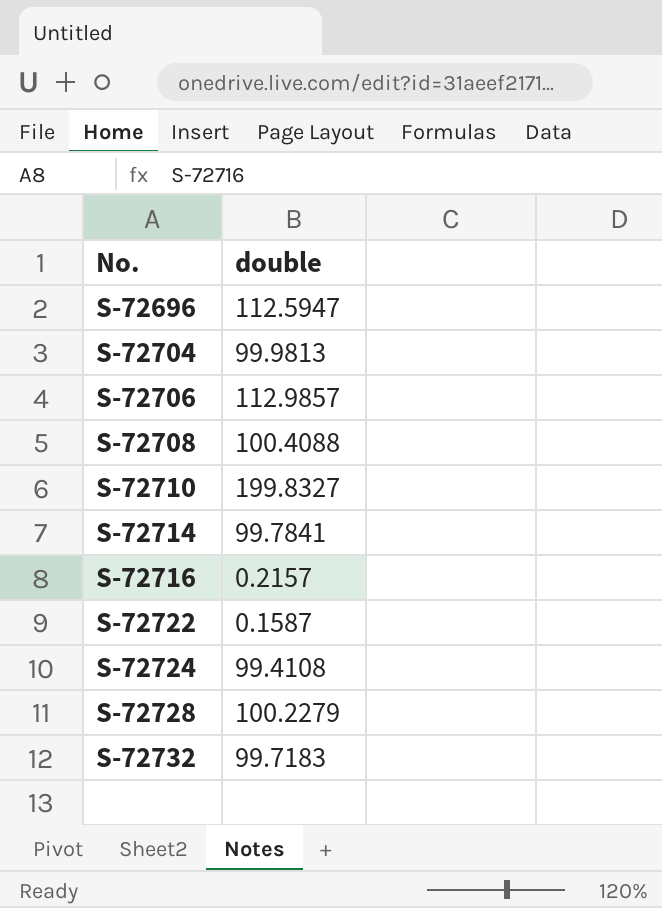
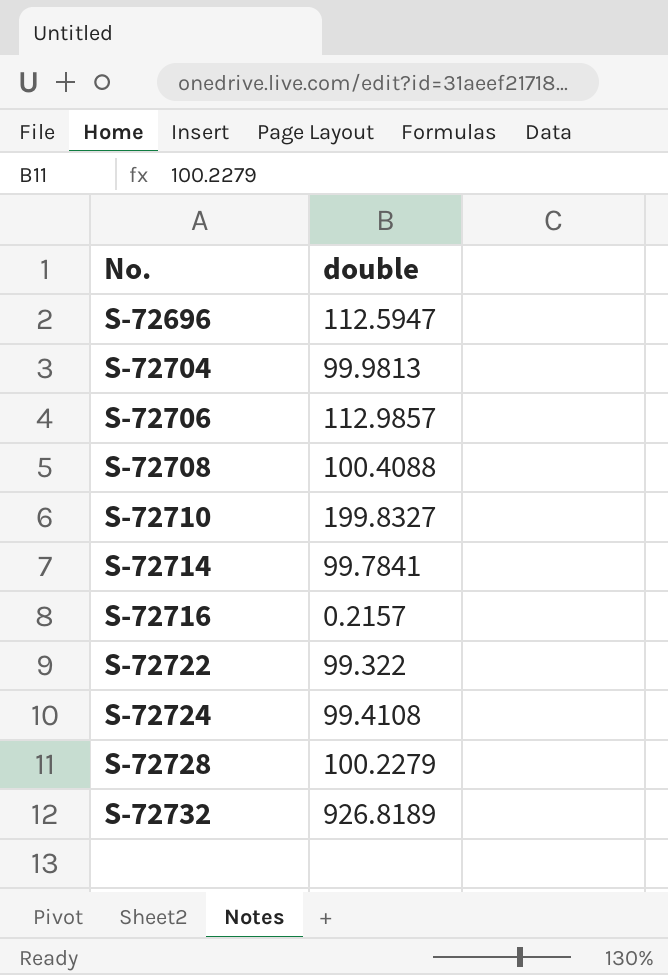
S-72722 | double: 0.1587 -> 99.322
S-72732 | double: 99.7183 -> 926.8189

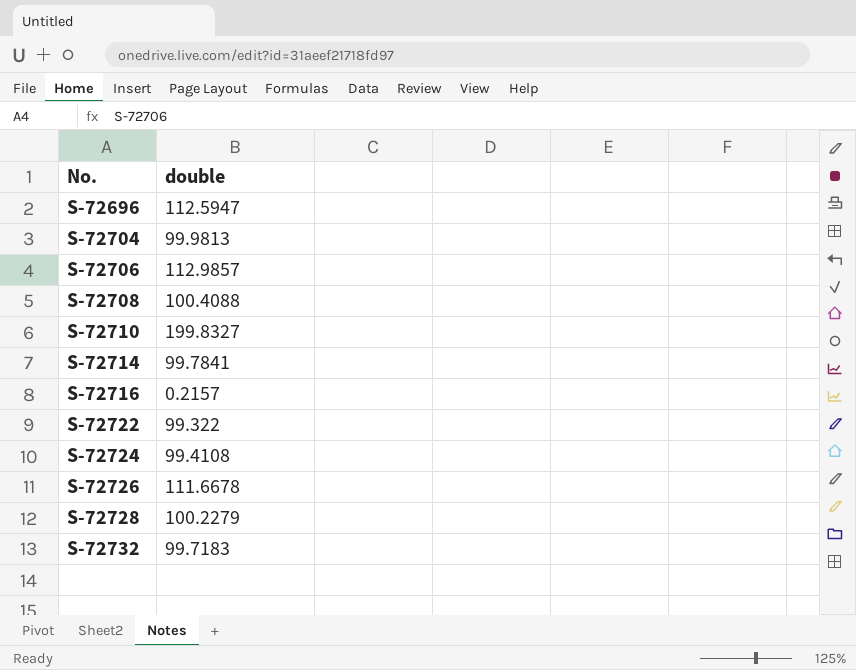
row S-72726: none -> 111.6678
S-72732 | double: 926.8189 -> 99.7183

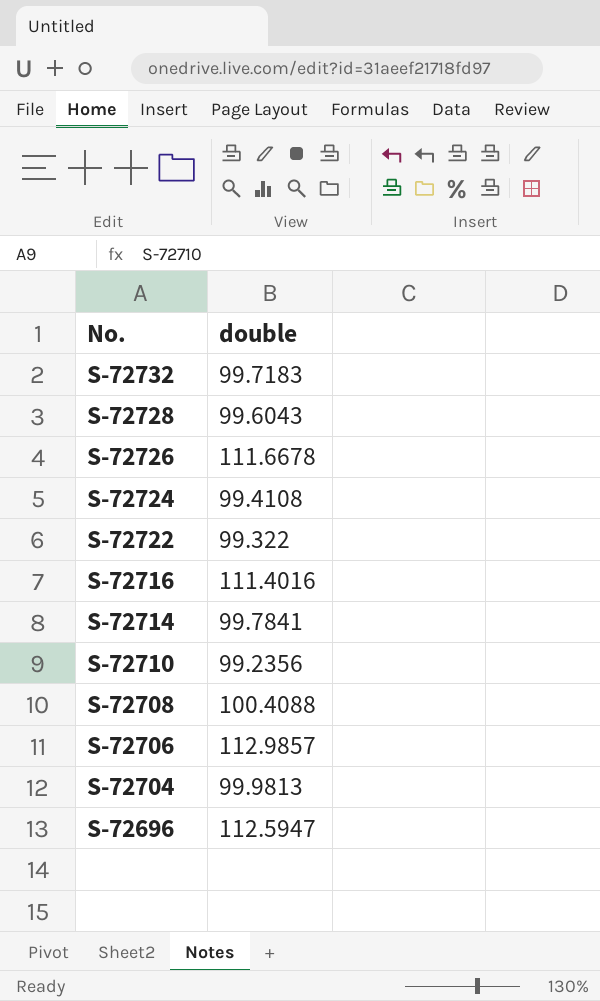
row order: No. ascending -> No. descending
S-72728 | double: 100.2279 -> 99.6043
S-72716 | double: 0.2157 -> 111.4016
S-72710 | double: 199.8327 -> 99.2356

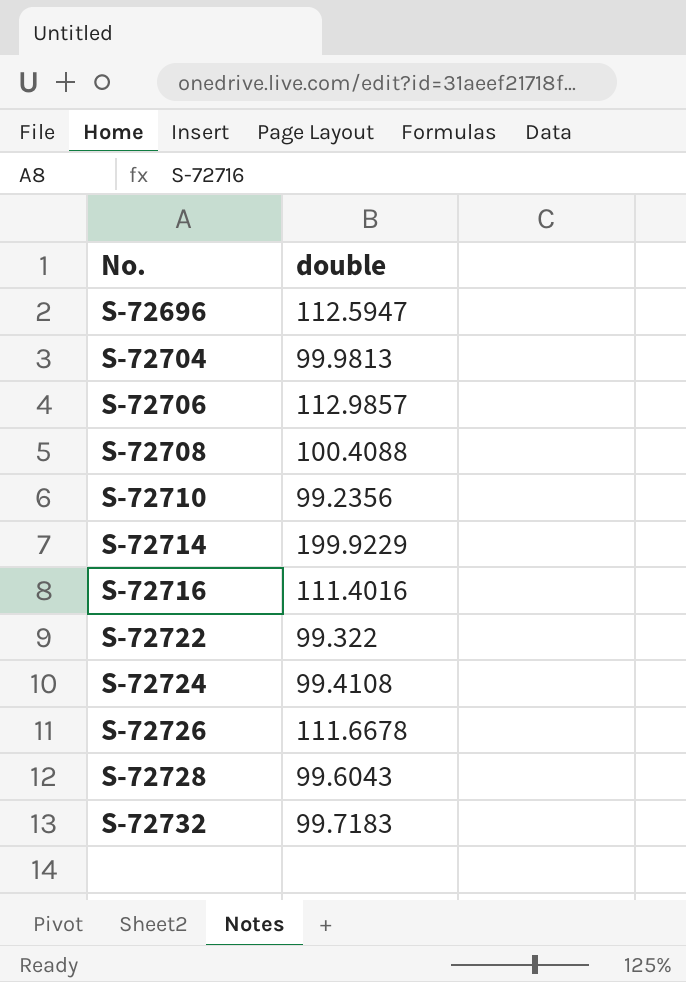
row order: No. descending -> No. ascending
S-72714 | double: 99.7841 -> 199.9229

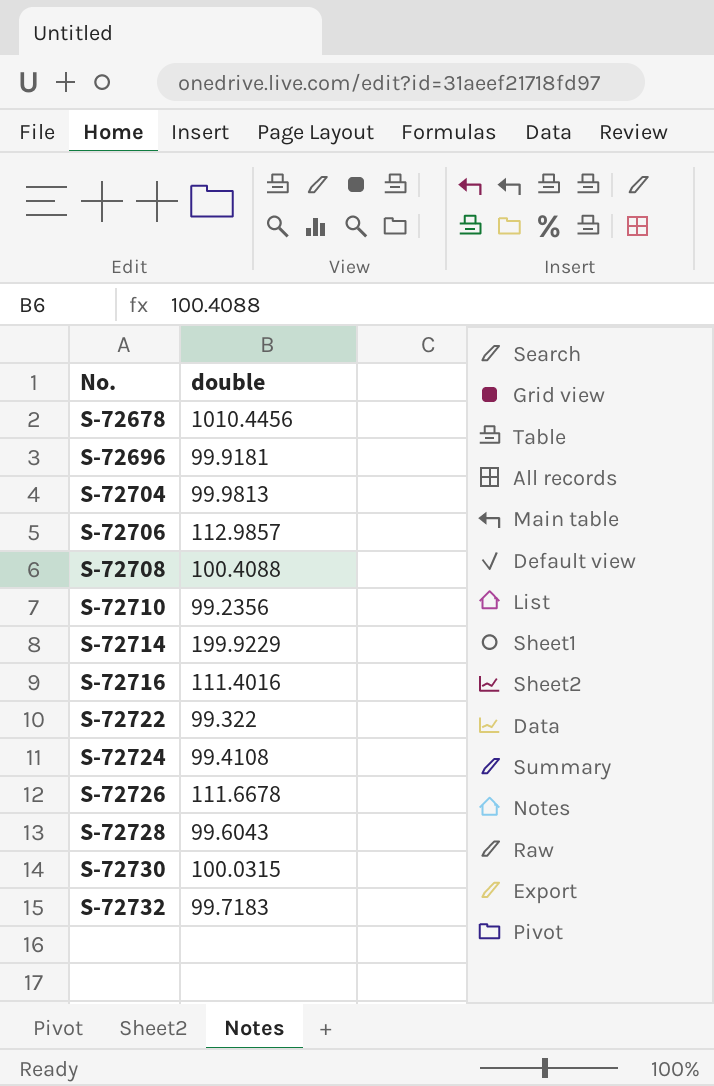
row S-72678: none -> 1010.4456
S-72696 | double: 112.5947 -> 99.9181
row S-72730: none -> 100.0315

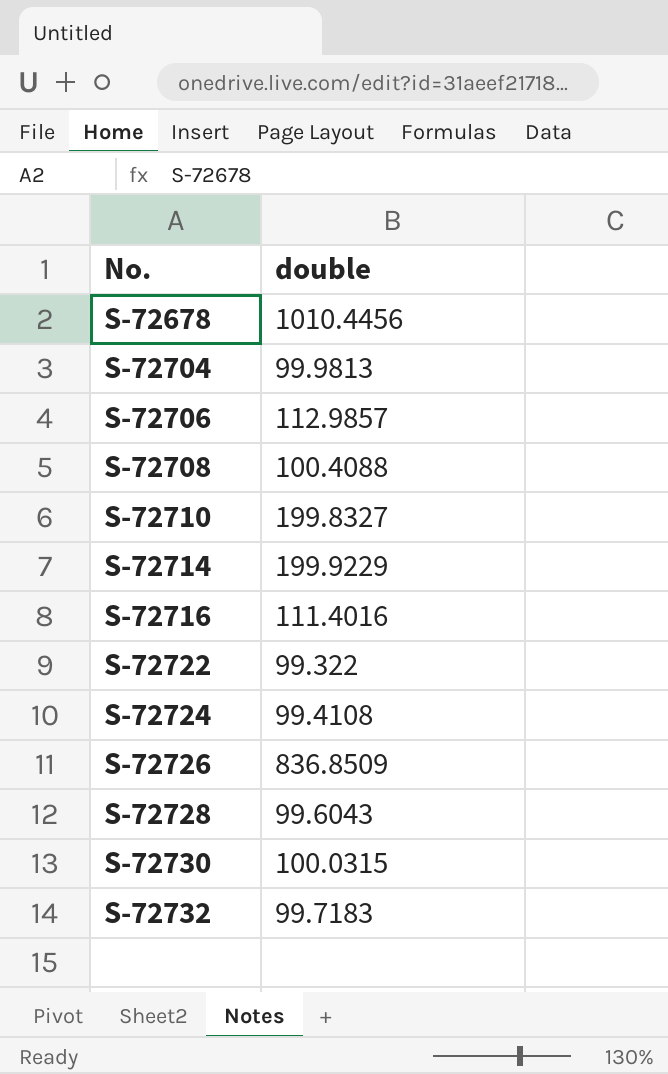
row S-72696: 99.9181 -> none
S-72710 | double: 99.2356 -> 199.8327
S-72726 | double: 111.6678 -> 836.8509

